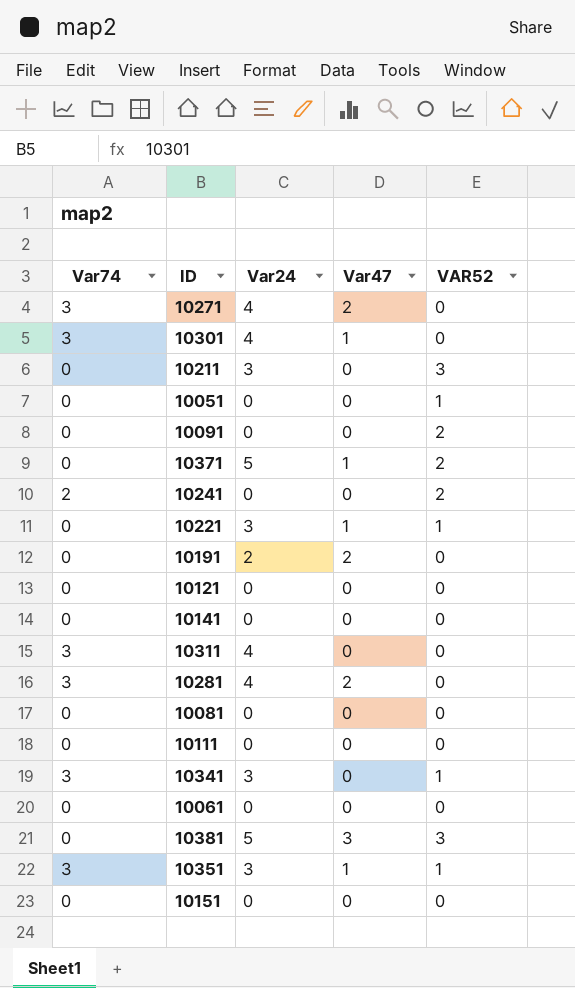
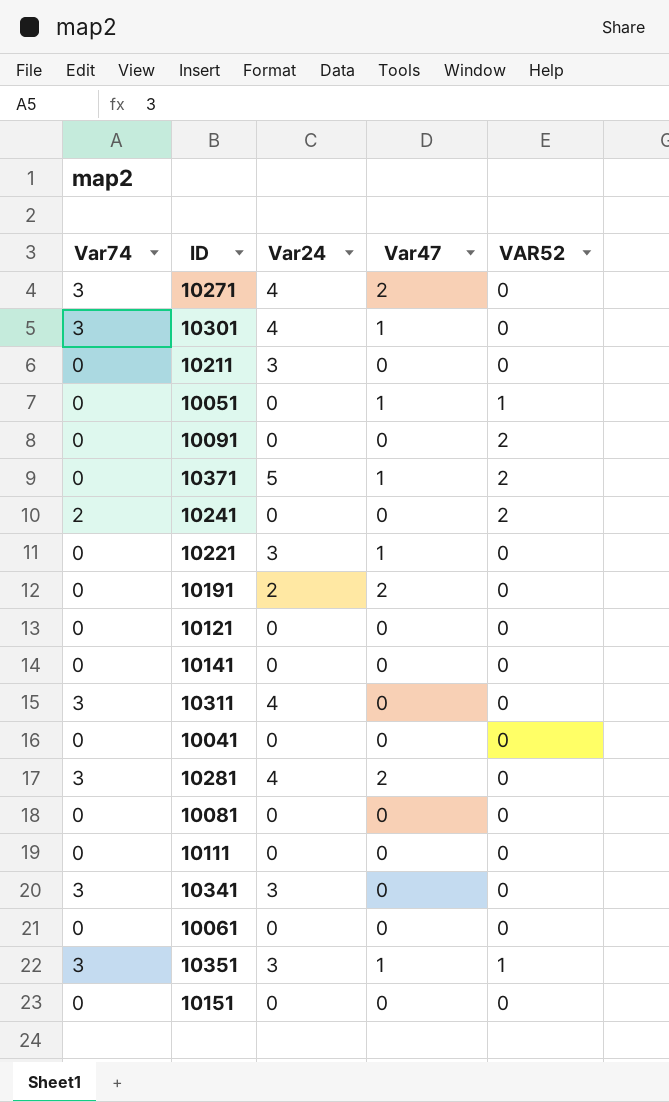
row 10381: 0 | 5 | 3 | 3 -> none
10211 | VAR52: 3 -> 0
10051 | Var47: 0 -> 1
10221 | VAR52: 1 -> 0
row 10041: none -> 0 | 0 | 0 | 0
10341 | VAR52: 1 -> 0

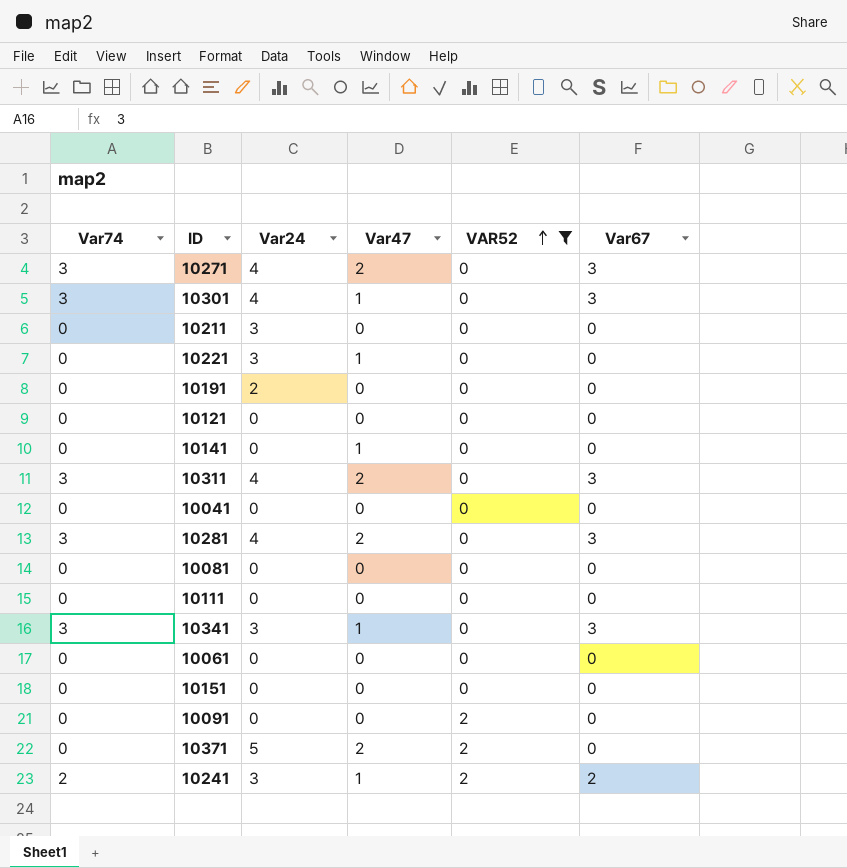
filter: none -> VAR52 != 1
row order: none -> VAR52 ascending
column Var67 | position: none -> 6
10191 | Var47: 2 -> 0
10141 | Var47: 0 -> 1
10311 | Var47: 0 -> 2
10341 | Var47: 0 -> 1
10371 | Var47: 1 -> 2
10241 | Var24: 0 -> 3
10241 | Var47: 0 -> 1

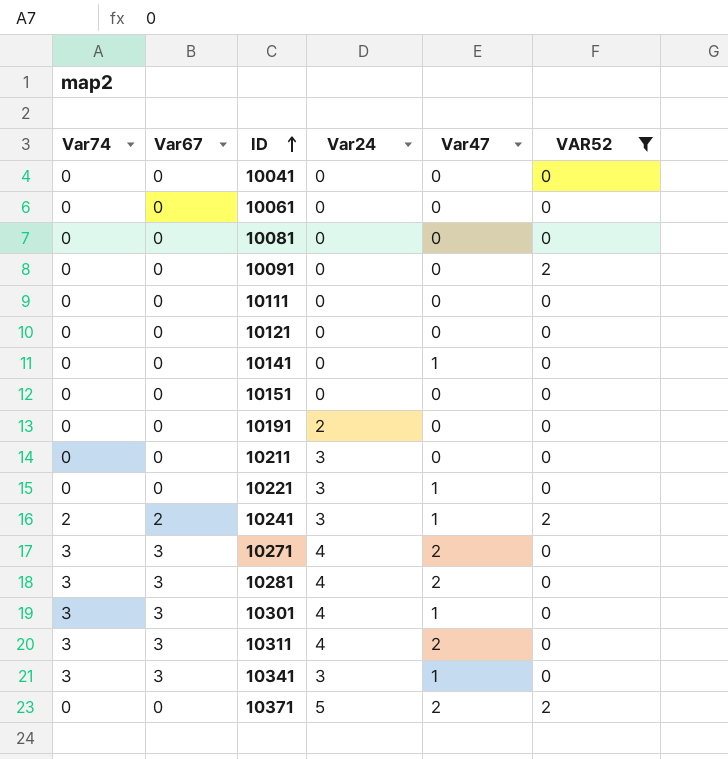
row order: VAR52 ascending -> ID ascending
column Var67 | position: 6 -> 2

